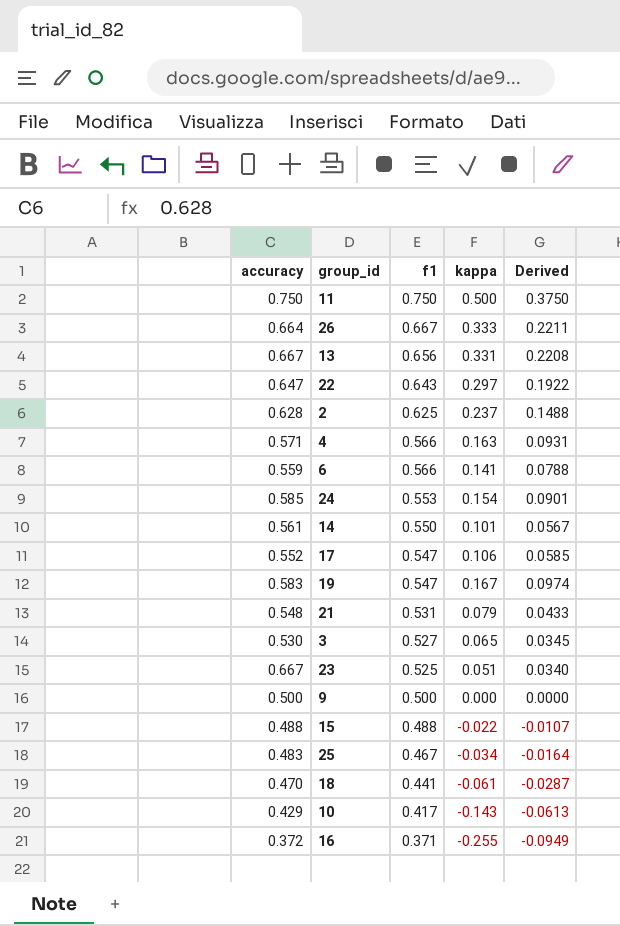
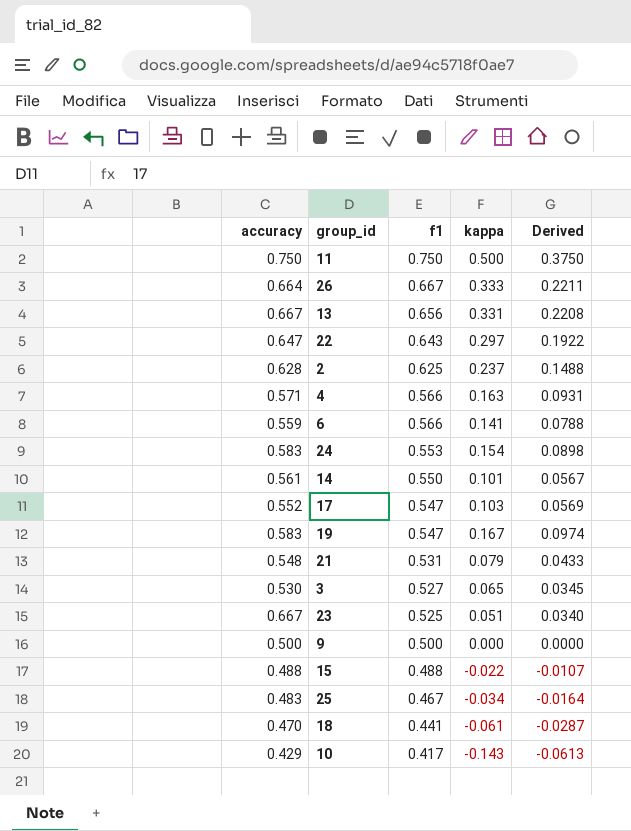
row 16: 0.372 | 0.371 | -0.255 | -0.0949 -> none
24 | accuracy: 0.585 -> 0.583
24 | Derived: 0.0901 -> 0.0898
17 | kappa: 0.106 -> 0.103
17 | Derived: 0.0585 -> 0.0569

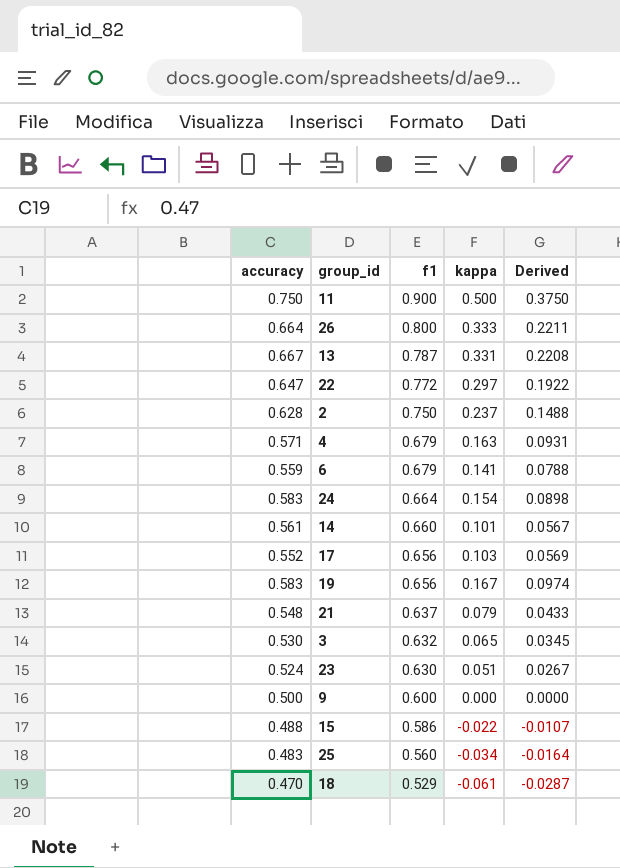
row 10: 0.429 | 0.417 | -0.143 | -0.0613 -> none
11 | f1: 0.750 -> 0.900
26 | f1: 0.667 -> 0.800
13 | f1: 0.656 -> 0.787
22 | f1: 0.643 -> 0.772
2 | f1: 0.625 -> 0.750
4 | f1: 0.566 -> 0.679
6 | f1: 0.566 -> 0.679
24 | f1: 0.553 -> 0.664
14 | f1: 0.550 -> 0.660
17 | f1: 0.547 -> 0.656
19 | f1: 0.547 -> 0.656
21 | f1: 0.531 -> 0.637
3 | f1: 0.527 -> 0.632
23 | accuracy: 0.667 -> 0.524
23 | f1: 0.525 -> 0.630
23 | Derived: 0.0340 -> 0.0267
9 | f1: 0.500 -> 0.600
15 | f1: 0.488 -> 0.586
25 | f1: 0.467 -> 0.560
18 | f1: 0.441 -> 0.529

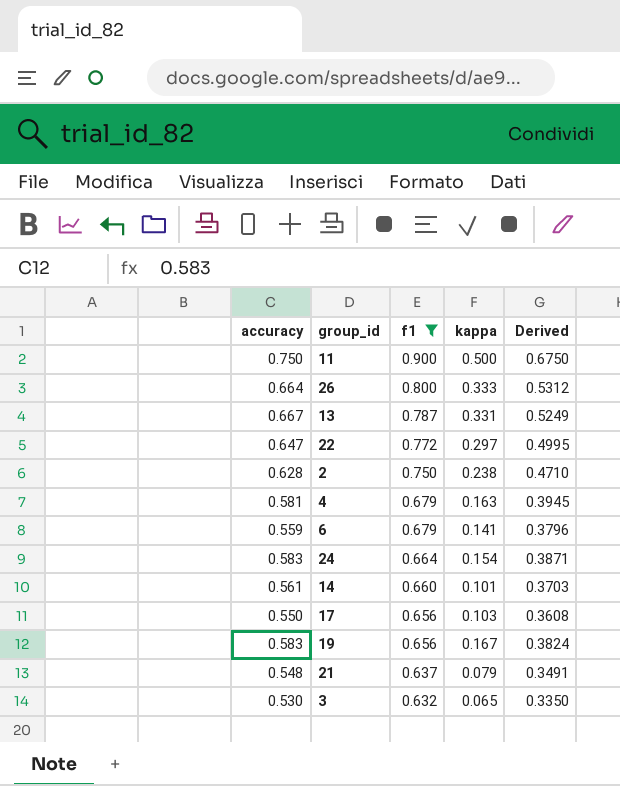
filter: none -> f1 >= 0.632
column Derived | formula: [accuracy] * [kappa] -> [accuracy] * [f1]
2 | kappa: 0.237 -> 0.238
4 | accuracy: 0.571 -> 0.581
17 | accuracy: 0.552 -> 0.550

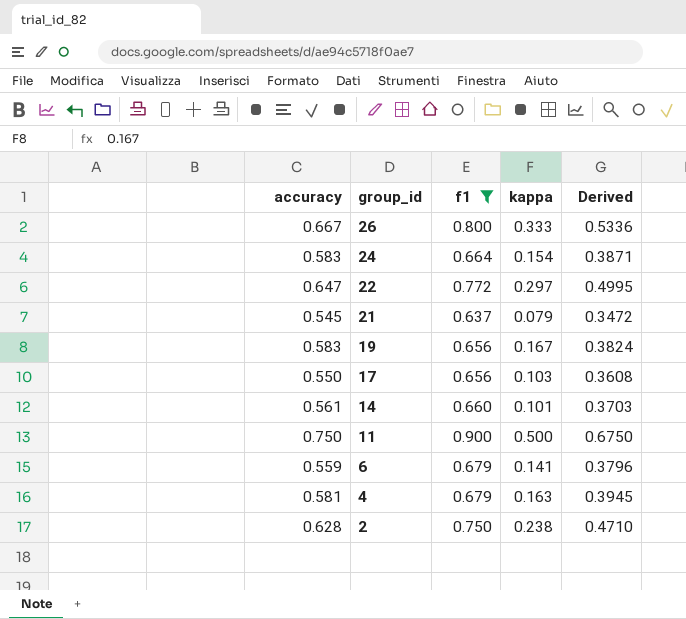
row order: f1 descending -> group_id descending
row 13: 0.667 | 0.787 | 0.331 | 0.5249 -> none
row 3: 0.530 | 0.632 | 0.065 | 0.3350 -> none
26 | accuracy: 0.664 -> 0.667
26 | Derived: 0.5312 -> 0.5336
21 | accuracy: 0.548 -> 0.545
21 | Derived: 0.3491 -> 0.3472

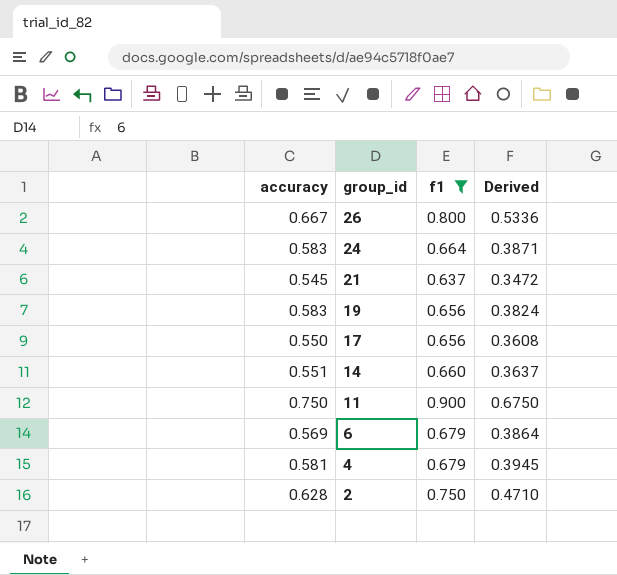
column kappa | position: 4 -> none
row 22: 0.647 | 0.772 | 0.297 | 0.4995 -> none
14 | accuracy: 0.561 -> 0.551
14 | Derived: 0.3703 -> 0.3637
6 | accuracy: 0.559 -> 0.569
6 | Derived: 0.3796 -> 0.3864

